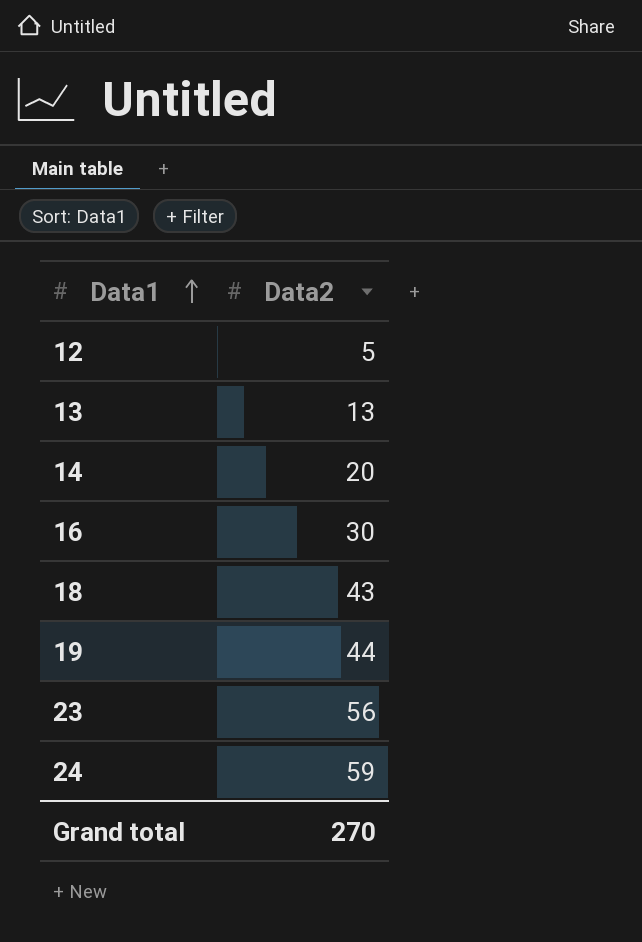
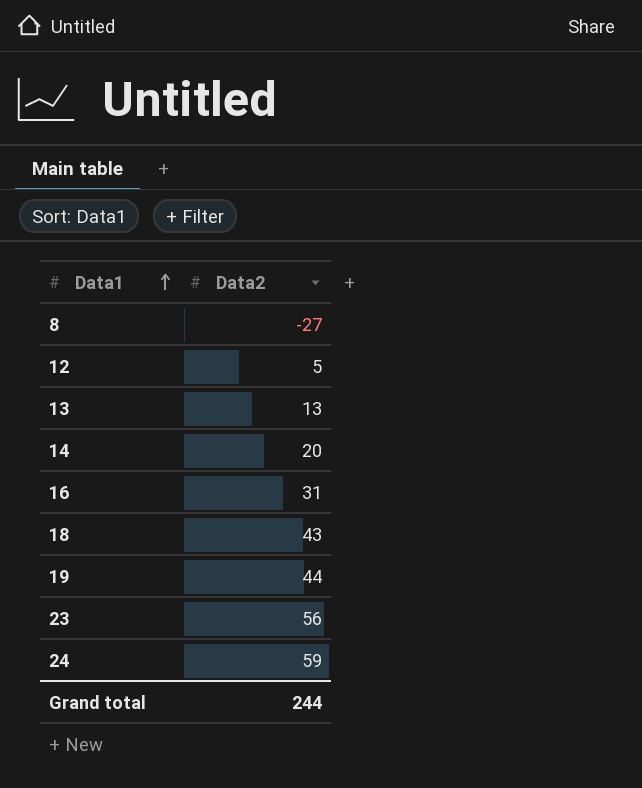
row 8: none -> -27
16 | Data2: 30 -> 31
Grand total | Data2: 270 -> 244

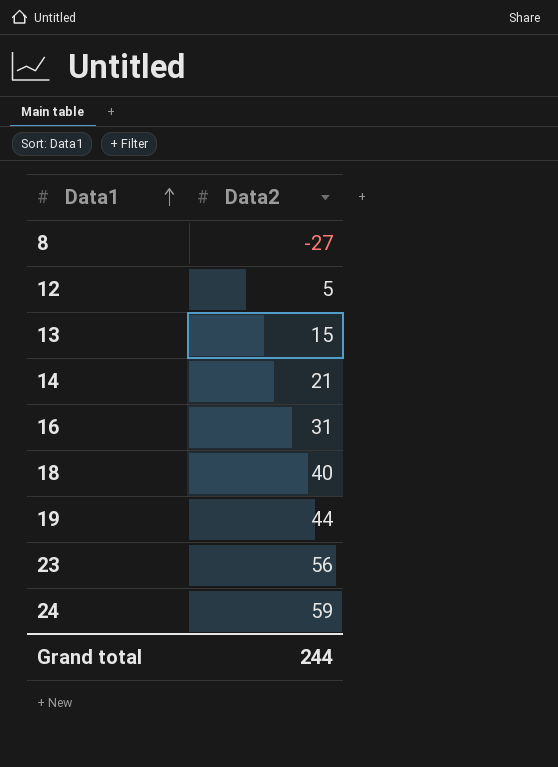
13 | Data2: 13 -> 15
14 | Data2: 20 -> 21
18 | Data2: 43 -> 40

